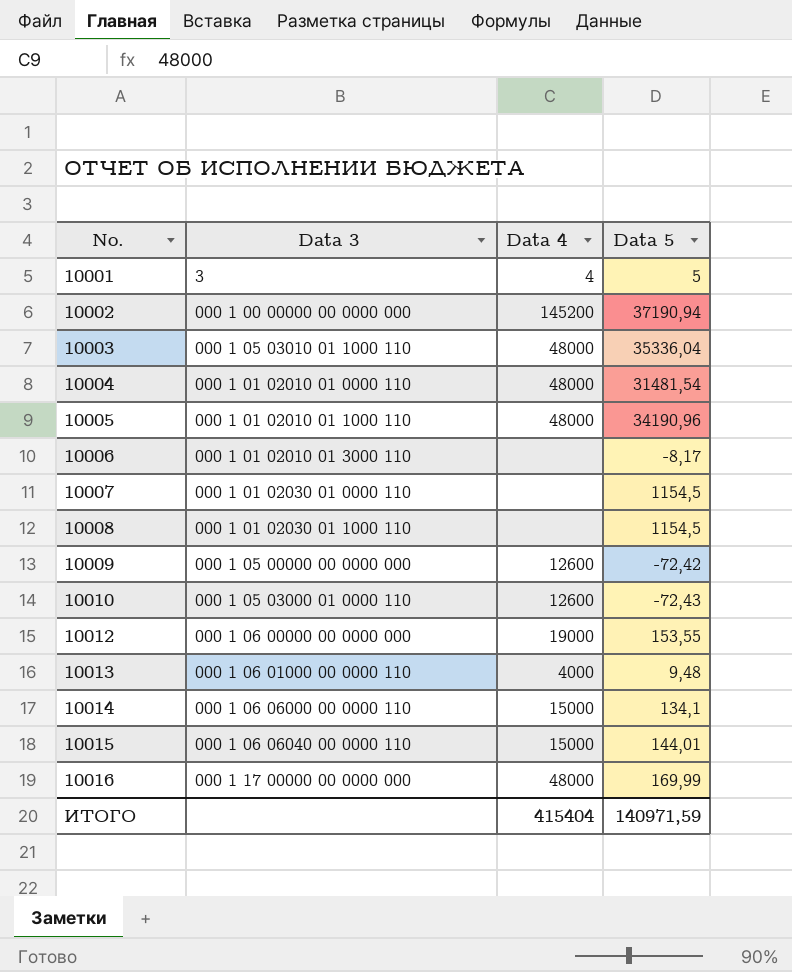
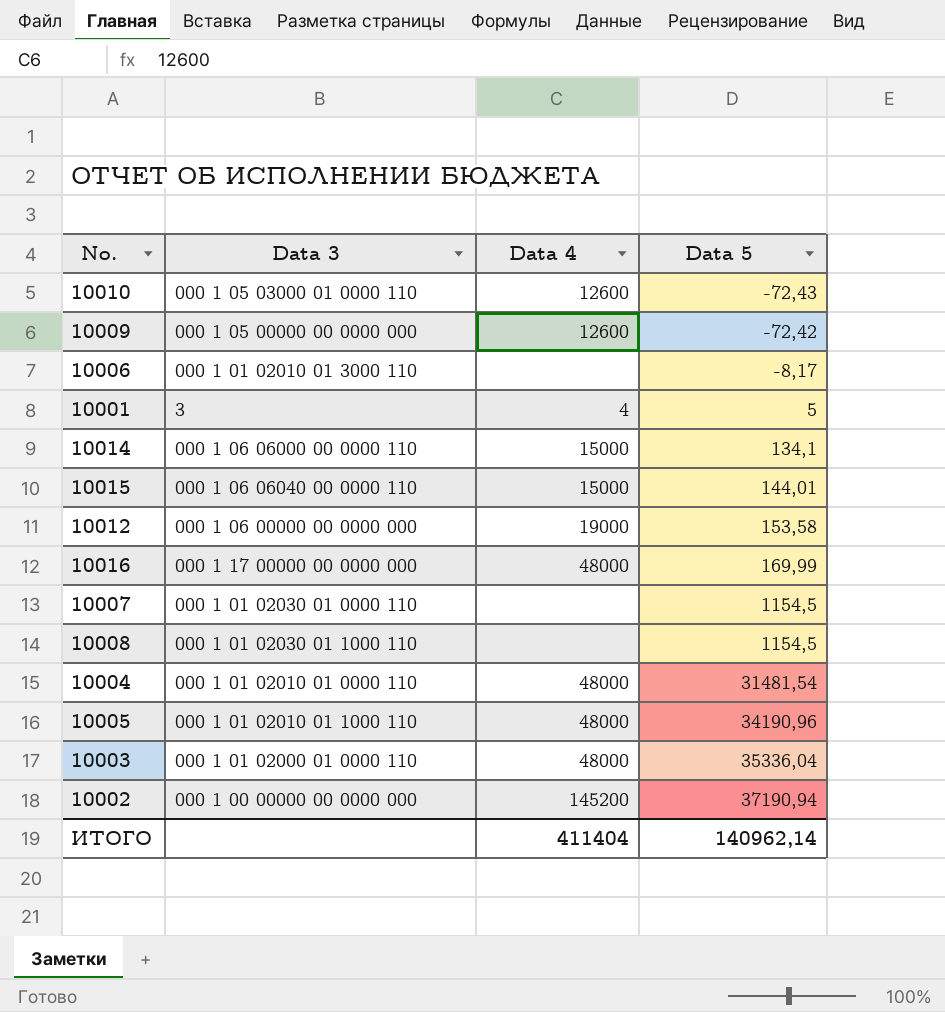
row order: No. ascending -> Data 5 ascending
row 10013: 000 1 06 01000 00 0000 110 | 4000 | 9,48 -> none
10012 | Data 5: 153,55 -> 153,58
10003 | Data 3: 000 1 05 03010 01 1000 110 -> 000 1 01 02000 01 0000 110
ИТОГО | Data 4: 415404 -> 411404
ИТОГО | Data 5: 140971,59 -> 140962,14

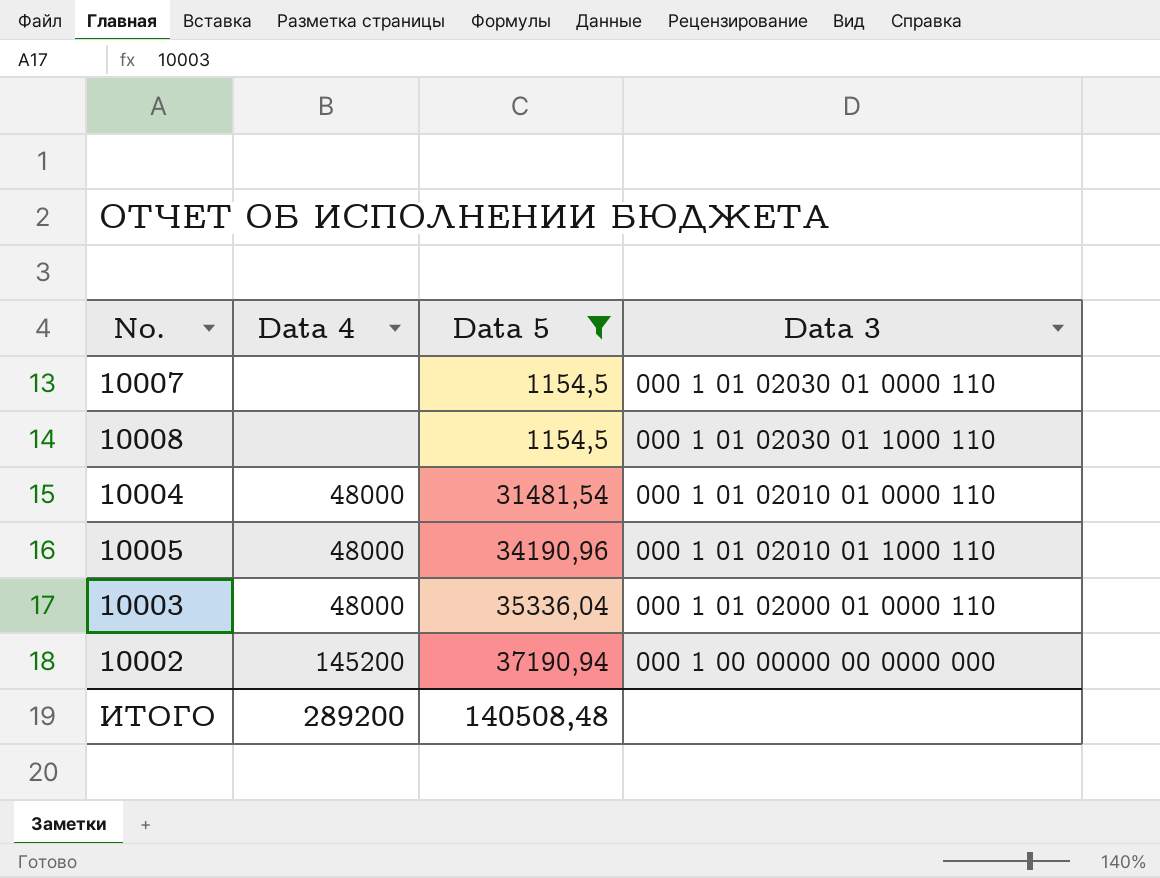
filter: none -> Data 5 >= 1154,5
column Data 3 | position: 2 -> 4
ИТОГО | Data 4: 411404 -> 289200
ИТОГО | Data 5: 140962,14 -> 140508,48

